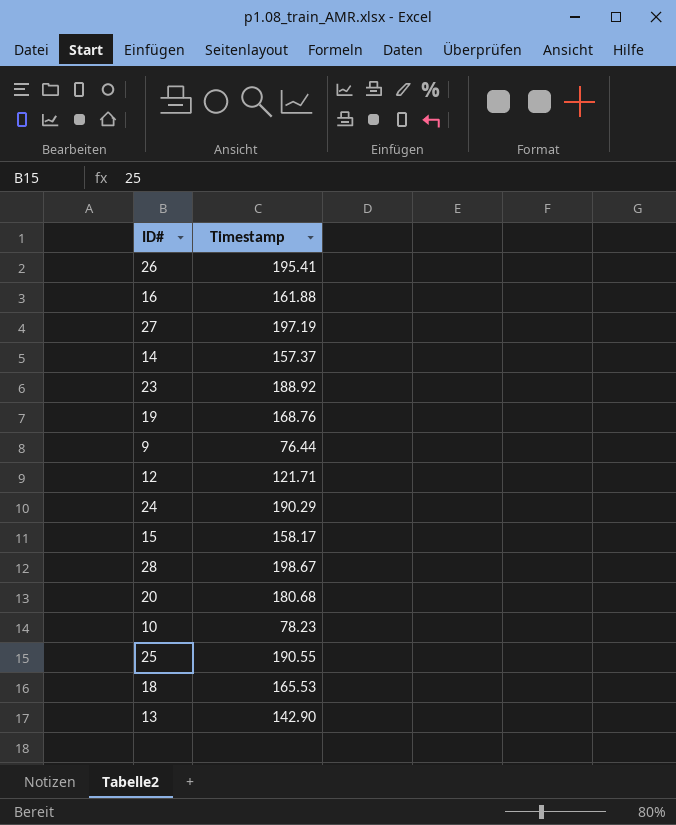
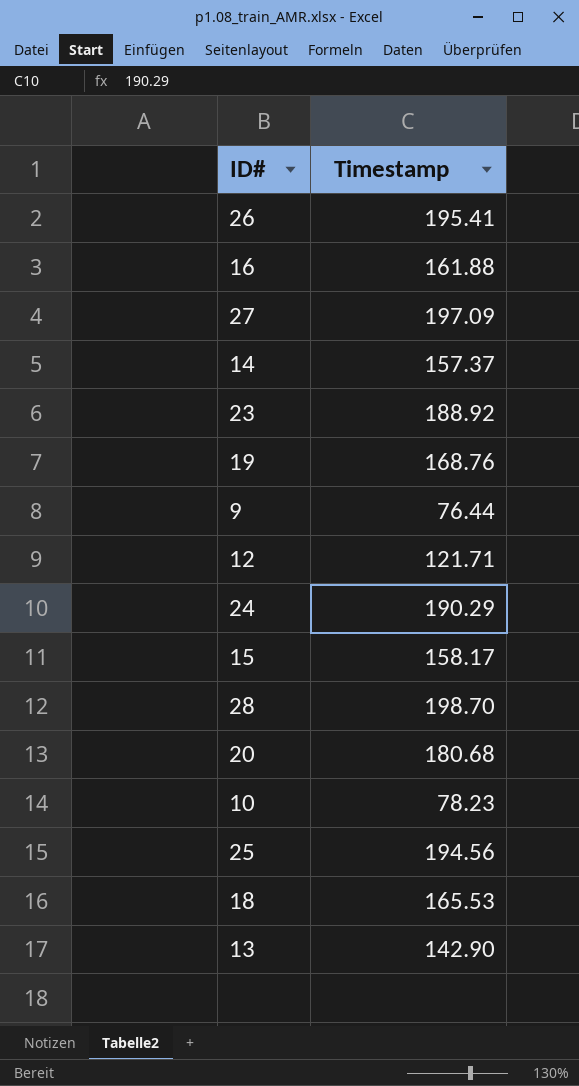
27 | Timestamp: 197.19 -> 197.09
28 | Timestamp: 198.67 -> 198.70
25 | Timestamp: 190.55 -> 194.56

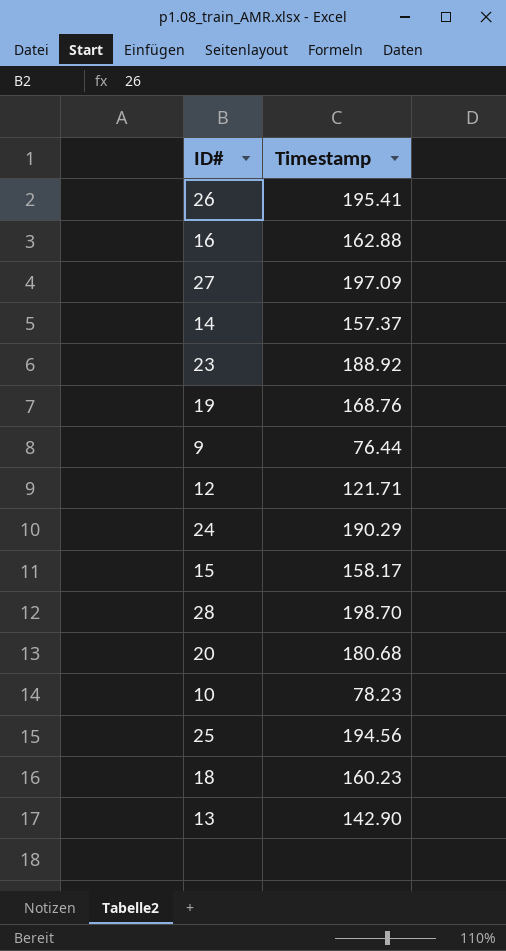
16 | Timestamp: 161.88 -> 162.88
18 | Timestamp: 165.53 -> 160.23

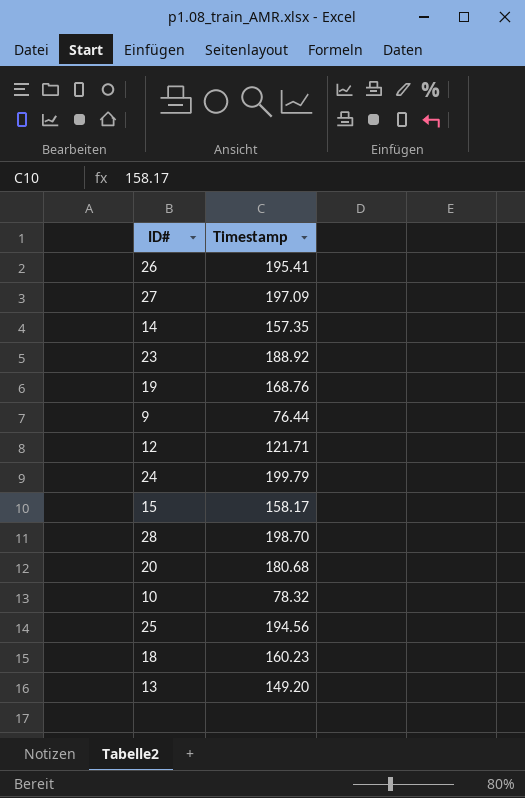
row 16: 162.88 -> none
14 | Timestamp: 157.37 -> 157.35
24 | Timestamp: 190.29 -> 199.79
10 | Timestamp: 78.23 -> 78.32
13 | Timestamp: 142.90 -> 149.20

